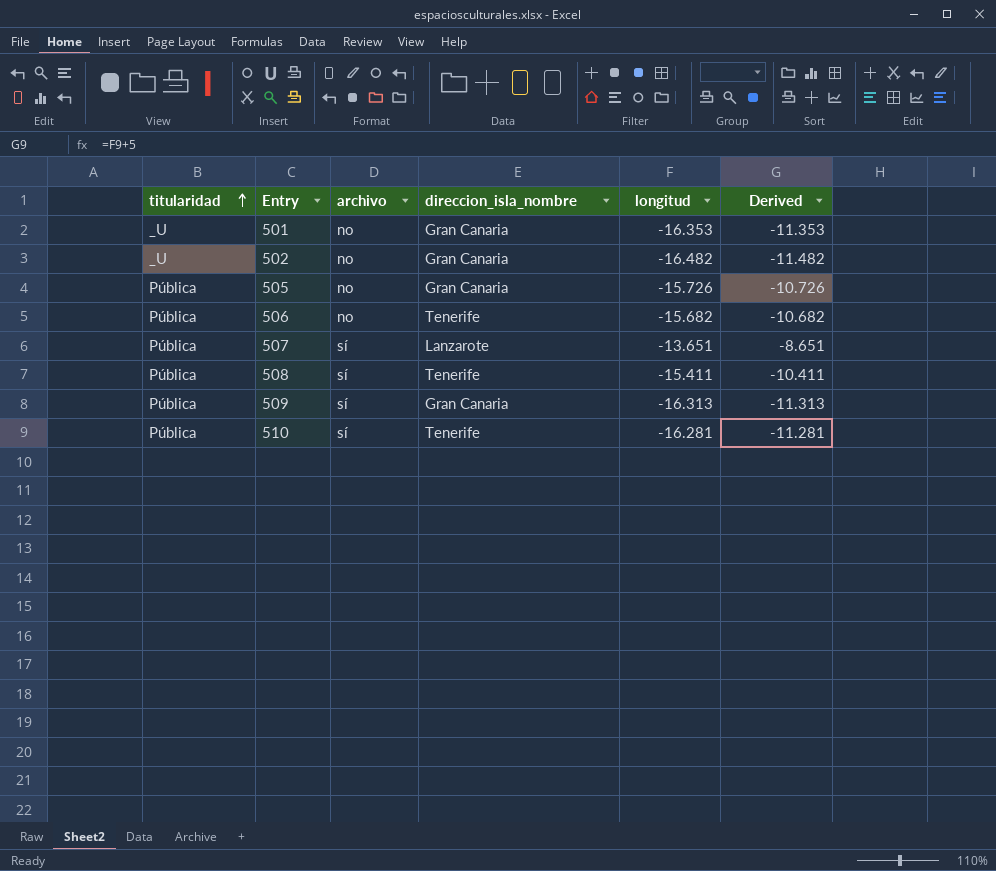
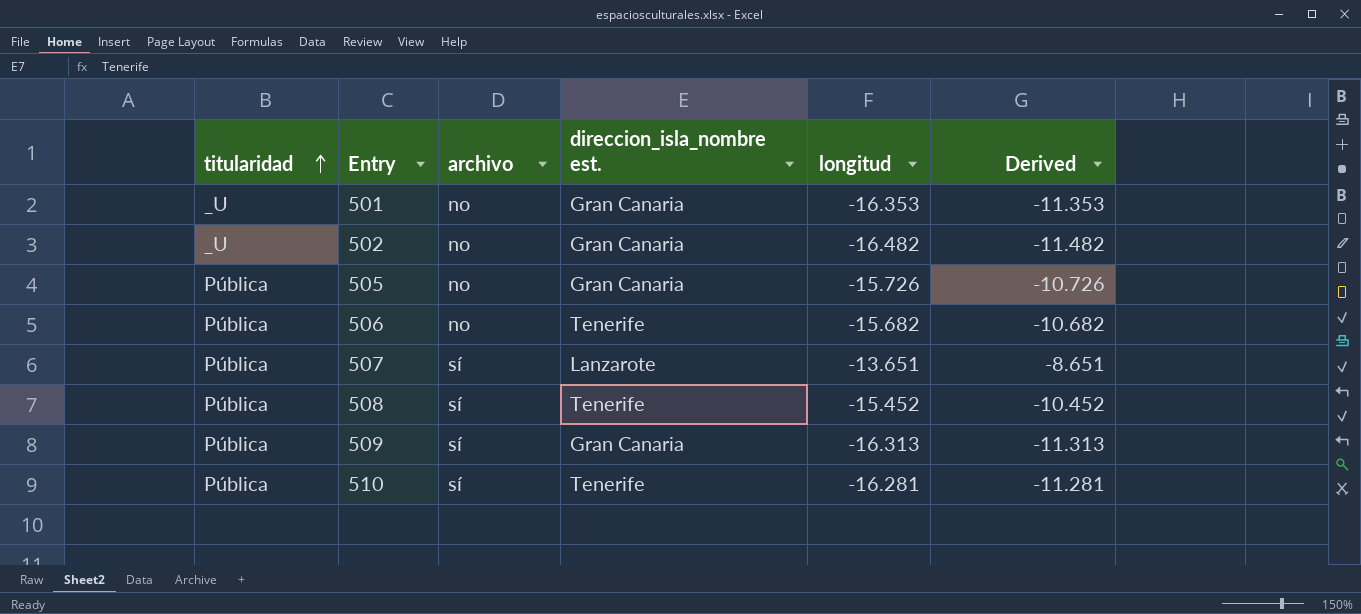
column name: direccion_isla_nombre -> direccion_isla_nombre est.
508 | longitud: -15.411 -> -15.452
508 | Derived: -10.411 -> -10.452

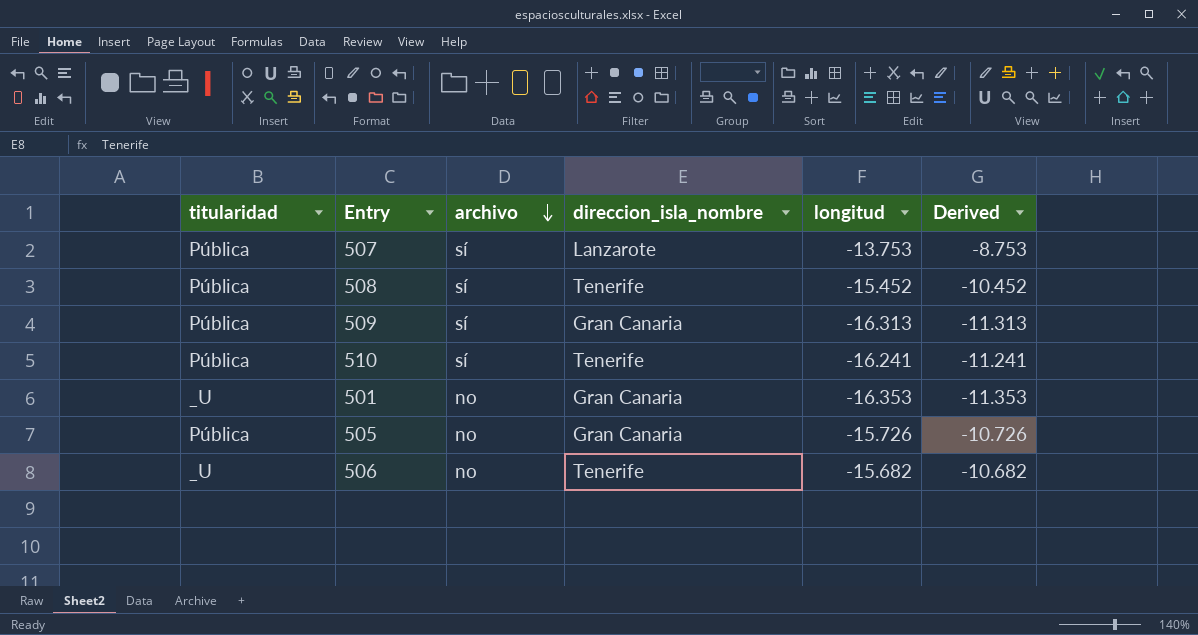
row order: titularidad ascending -> archivo descending
column name: direccion_isla_nombre est. -> direccion_isla_nombre
row 502: _U | no | Gran Canaria | -16.482 | -11.482 -> none
507 | longitud: -13.651 -> -13.753
507 | Derived: -8.651 -> -8.753
510 | longitud: -16.281 -> -16.241
510 | Derived: -11.281 -> -11.241
506 | titularidad: Pública -> _U

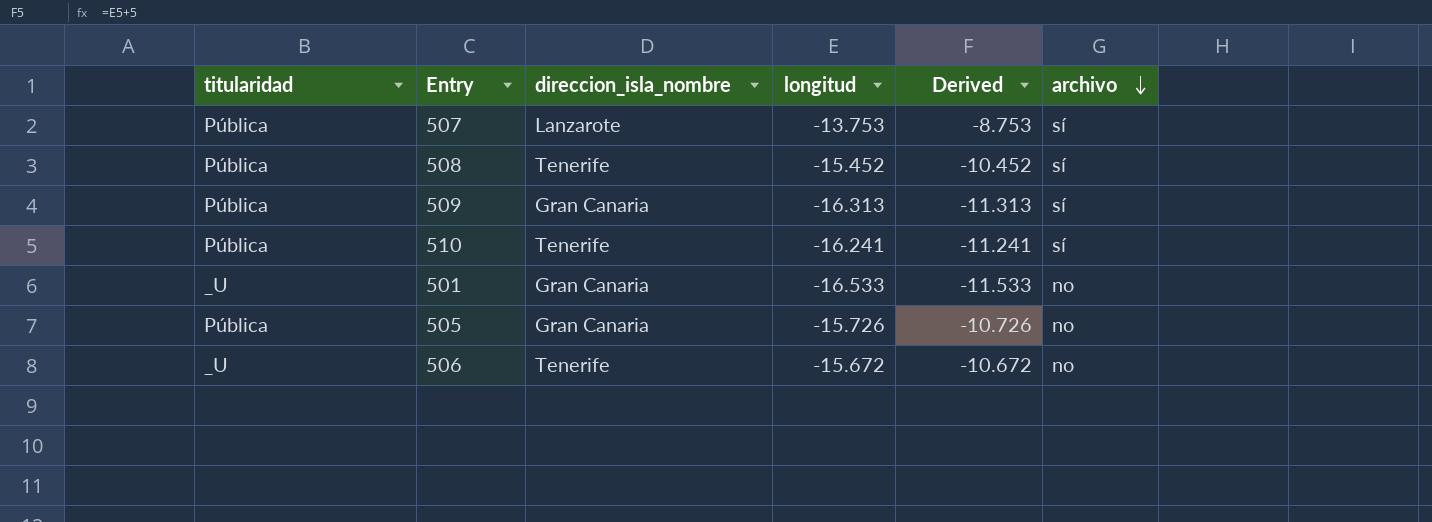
column archivo | position: 3 -> 6
501 | longitud: -16.353 -> -16.533
501 | Derived: -11.353 -> -11.533
506 | longitud: -15.682 -> -15.672
506 | Derived: -10.682 -> -10.672

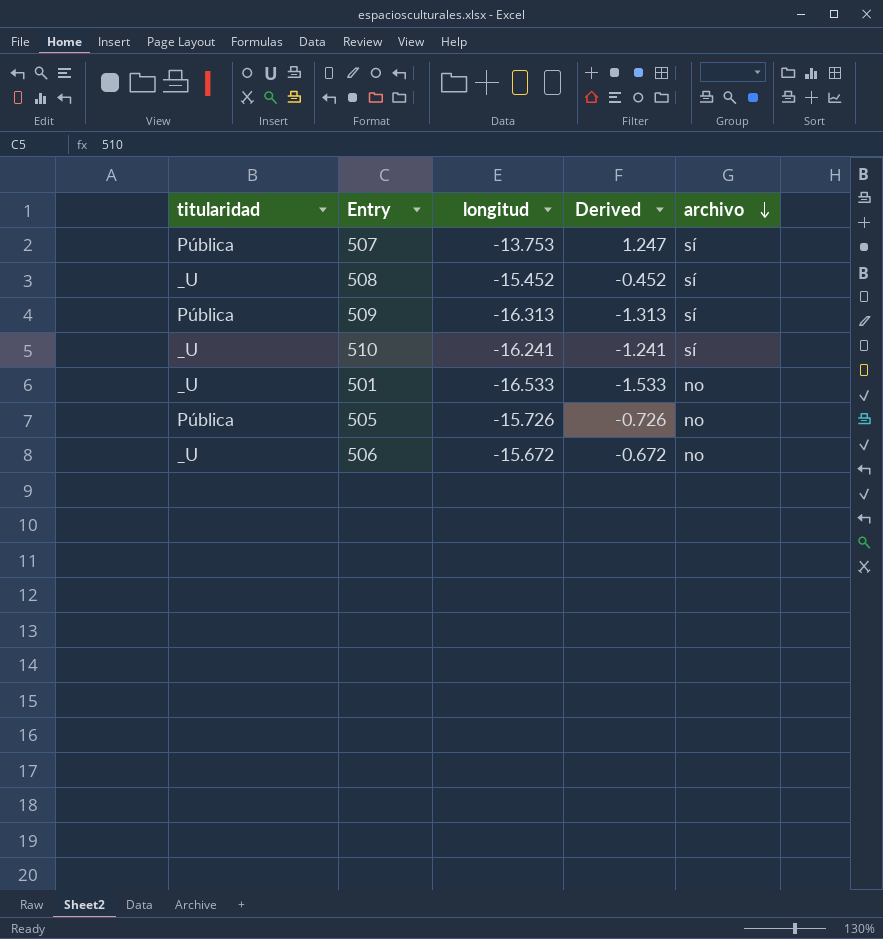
column direccion_isla_nombre | position: 3 -> none
column Derived | formula: [longitud] + 5 -> [longitud] + 15
508 | titularidad: Pública -> _U
510 | titularidad: Pública -> _U

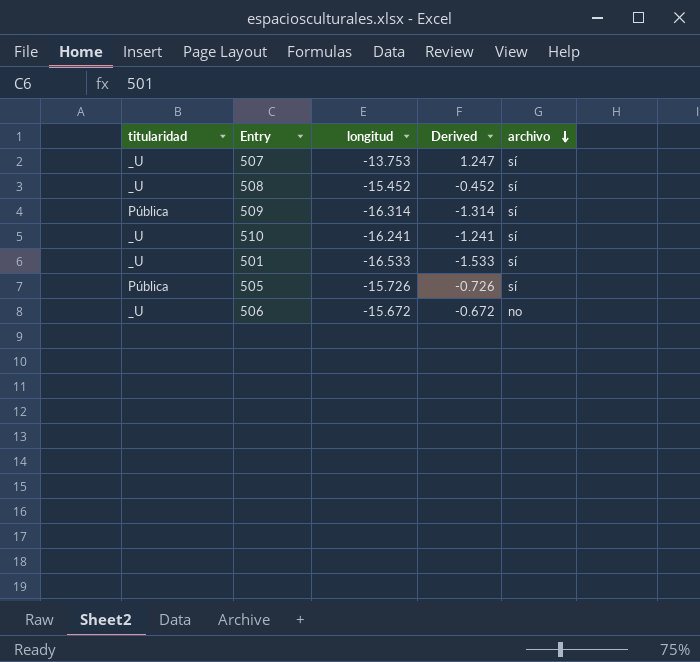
507 | titularidad: Pública -> _U
509 | longitud: -16.313 -> -16.314
509 | Derived: -1.313 -> -1.314
501 | archivo: no -> sí
505 | archivo: no -> sí

